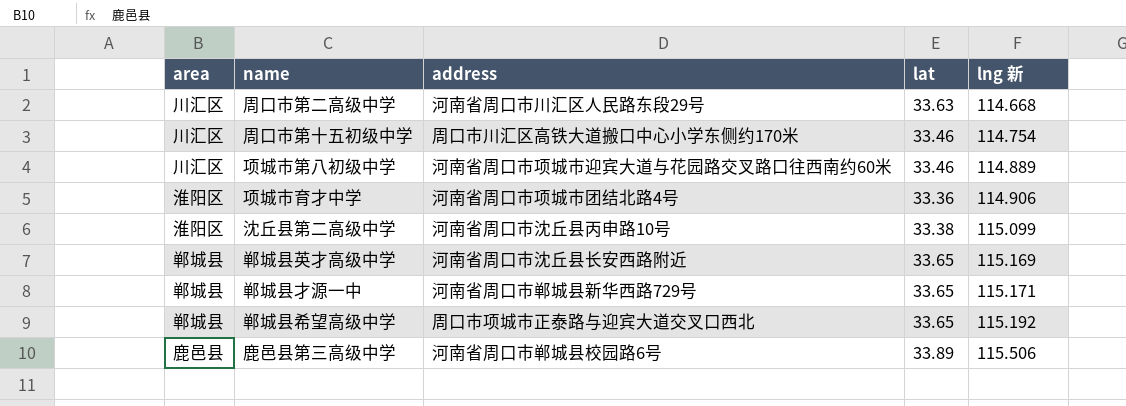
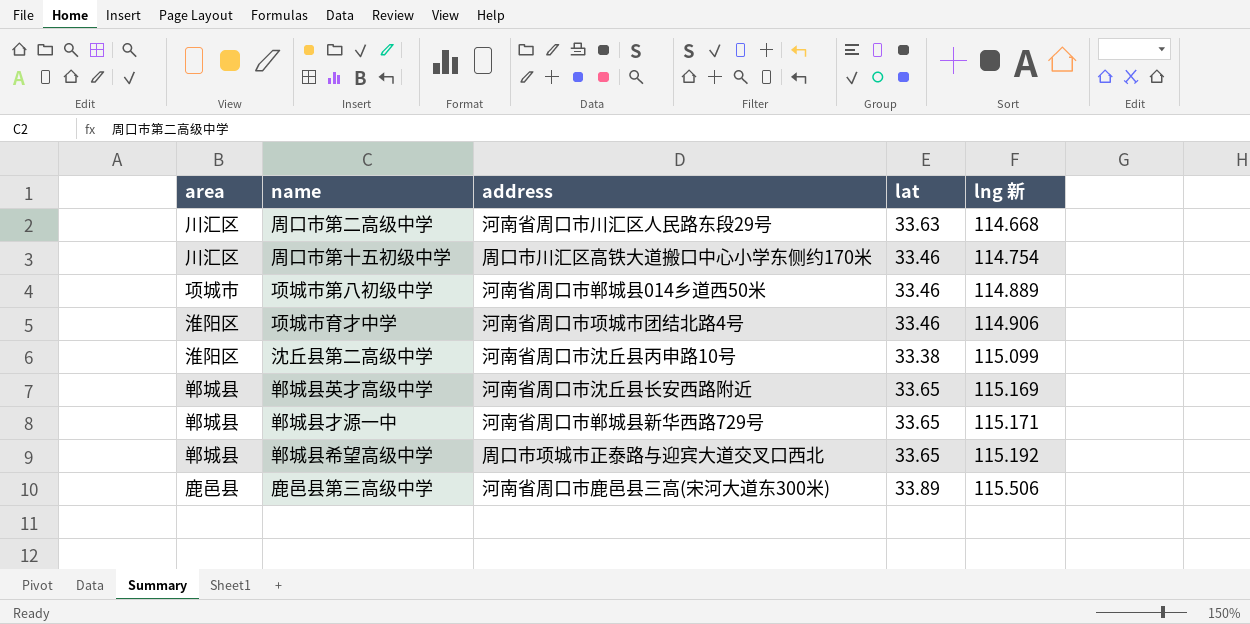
项城市第八初级中学 | area: 川汇区 -> 项城市
项城市第八初级中学 | address: 河南省周口市项城市迎宾大道与花园路交叉路口往西南约60米 -> 河南省周口市郸城县014乡道西50米
项城市育才中学 | lat: 33.36 -> 33.46
鹿邑县第三高级中学 | address: 河南省周口市郸城县校园路6号 -> 河南省周口市鹿邑县三高(宋河大道东300米)

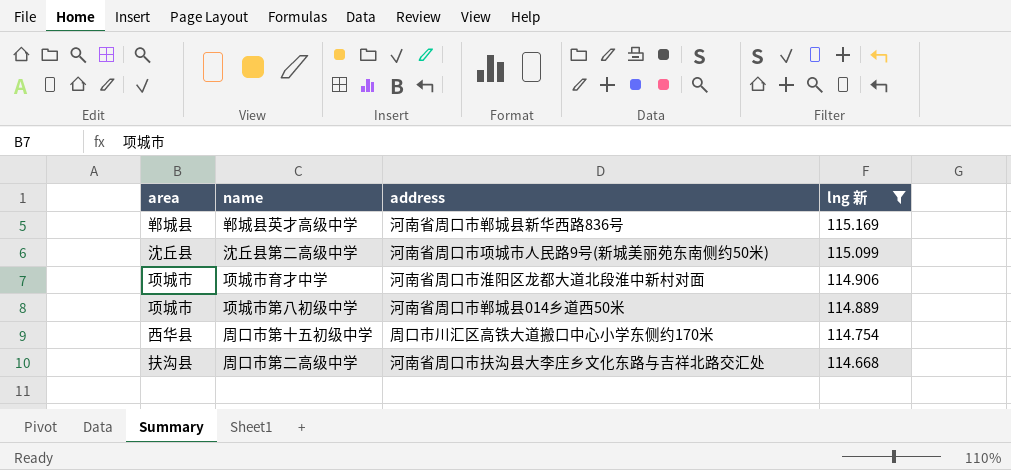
filter: none -> lng 新 <= 115.169
row order: lng 新 ascending -> lng 新 descending
column lat | position: 4 -> none
郸城县英才高级中学 | address: 河南省周口市沈丘县长安西路附近 -> 河南省周口市郸城县新华西路836号
沈丘县第二高级中学 | area: 淮阳区 -> 沈丘县
沈丘县第二高级中学 | address: 河南省周口市沈丘县丙申路10号 -> 河南省周口市项城市人民路9号(新城美丽苑东南侧约50米)
项城市育才中学 | area: 淮阳区 -> 项城市
项城市育才中学 | address: 河南省周口市项城市团结北路4号 -> 河南省周口市淮阳区龙都大道北段淮中新村对面
周口市第十五初级中学 | area: 川汇区 -> 西华县
周口市第二高级中学 | area: 川汇区 -> 扶沟县
周口市第二高级中学 | address: 河南省周口市川汇区人民路东段29号 -> 河南省周口市扶沟县大李庄乡文化东路与吉祥北路交汇处

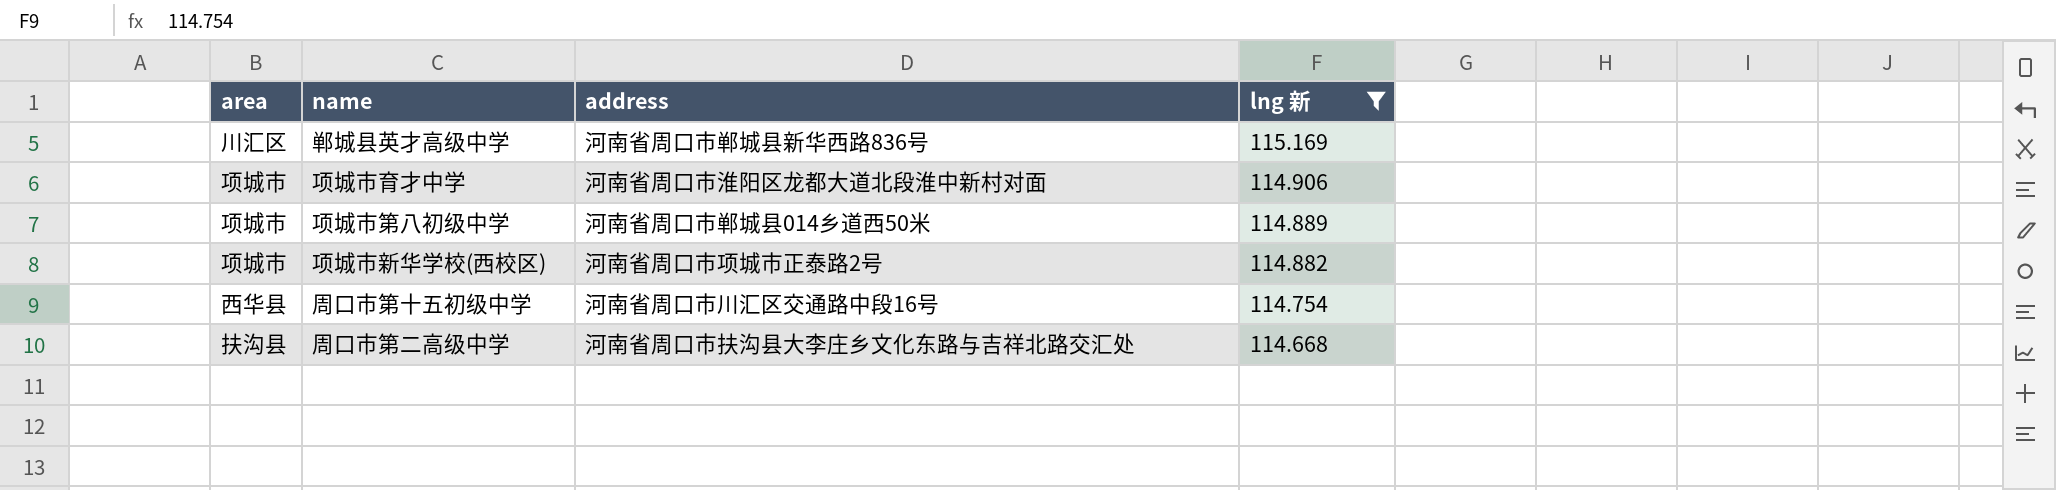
row 沈丘县第二高级中学: 沈丘县 | 河南省周口市项城市人民路9号(新城美丽苑东南侧约50米) | 115.099 -> none
郸城县英才高级中学 | area: 郸城县 -> 川汇区
row 项城市新华学校(西校区): none -> 项城市 | 河南省周口市项城市正泰路2号 | 114.882
周口市第十五初级中学 | address: 周口市川汇区高铁大道搬口中心小学东侧约170米 -> 河南省周口市川汇区交通路中段16号

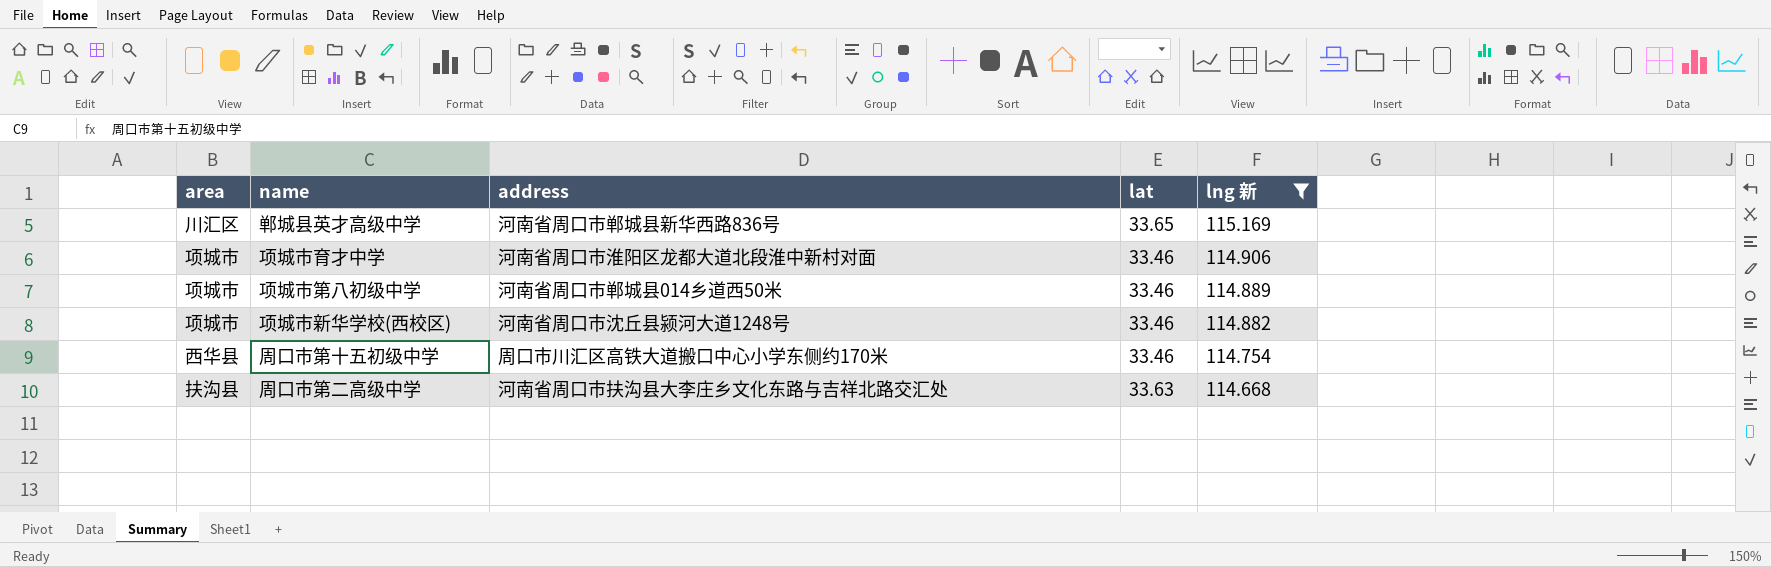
column lat | position: none -> 4
项城市新华学校(西校区) | address: 河南省周口市项城市正泰路2号 -> 河南省周口市沈丘县颍河大道1248号
周口市第十五初级中学 | address: 河南省周口市川汇区交通路中段16号 -> 周口市川汇区高铁大道搬口中心小学东侧约170米

